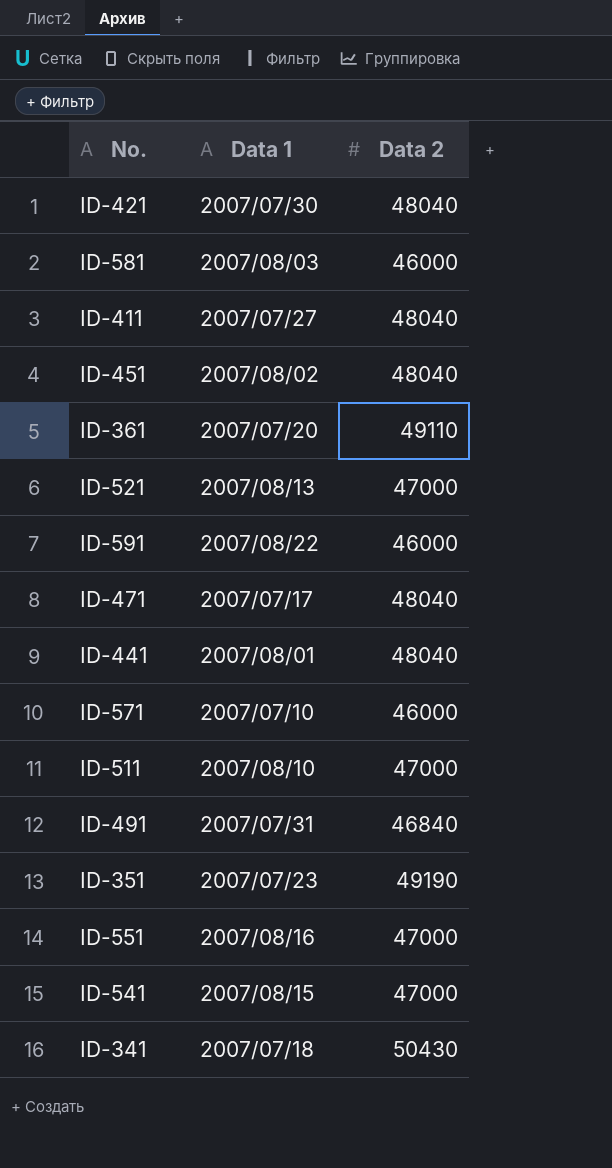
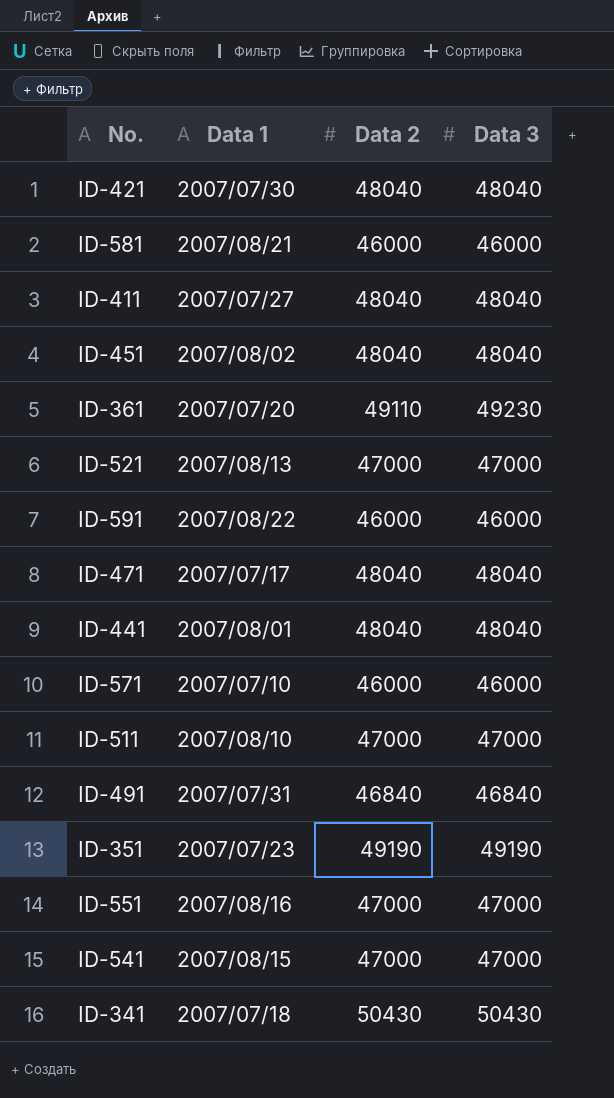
column Data 3 | position: none -> 4
ID-581 | Data 1: 2007/08/03 -> 2007/08/21

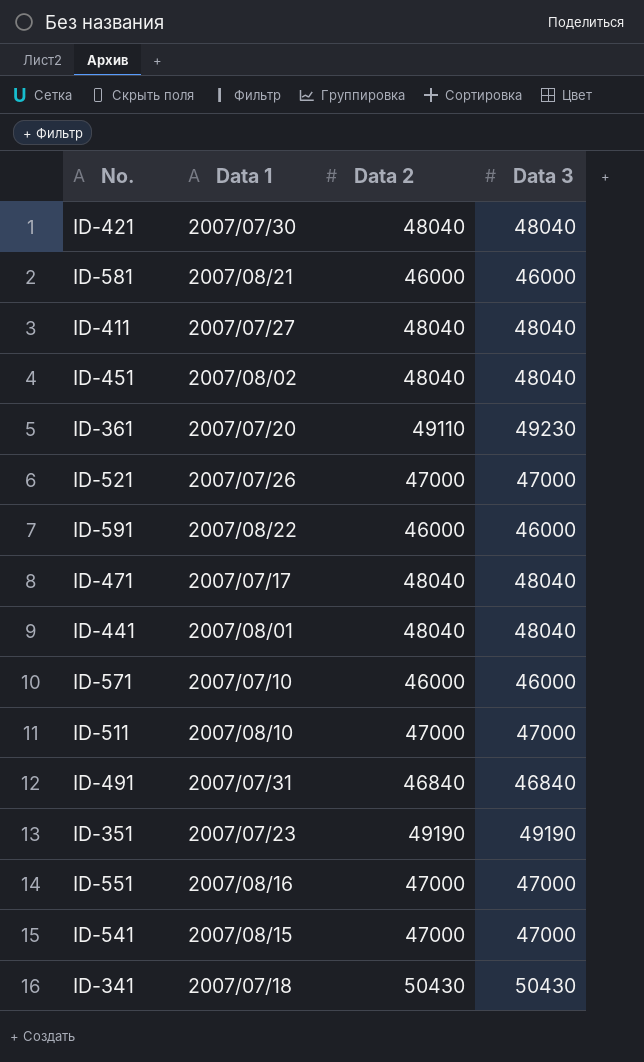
ID-521 | Data 1: 2007/08/13 -> 2007/07/26

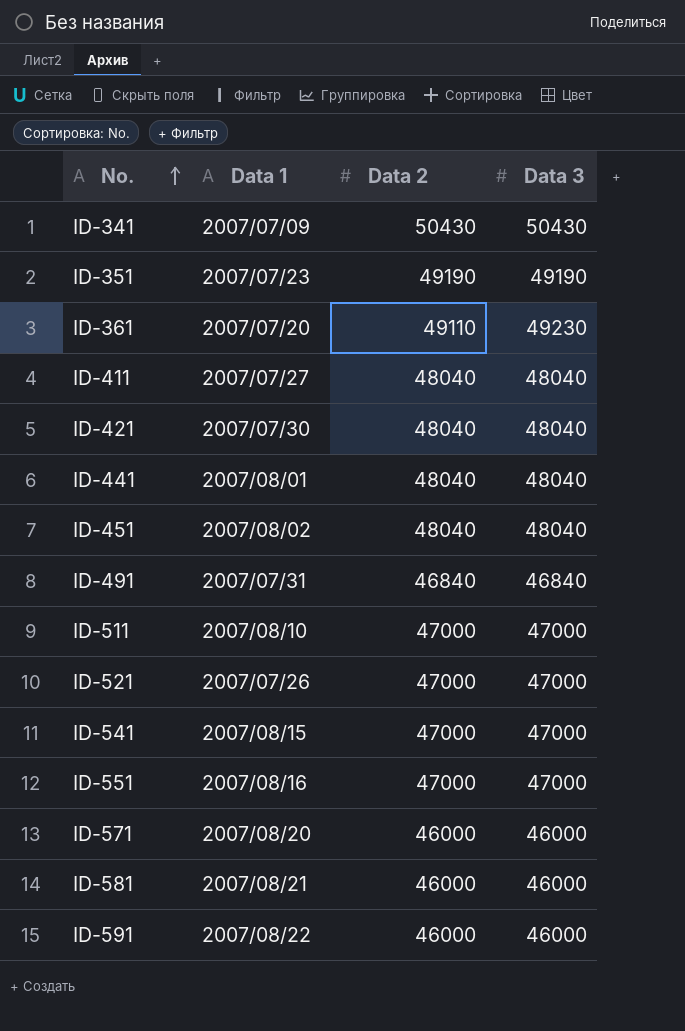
row order: none -> No. ascending
row ID-471: 2007/07/17 | 48040 | 48040 -> none
ID-341 | Data 1: 2007/07/18 -> 2007/07/09
ID-571 | Data 1: 2007/07/10 -> 2007/08/20

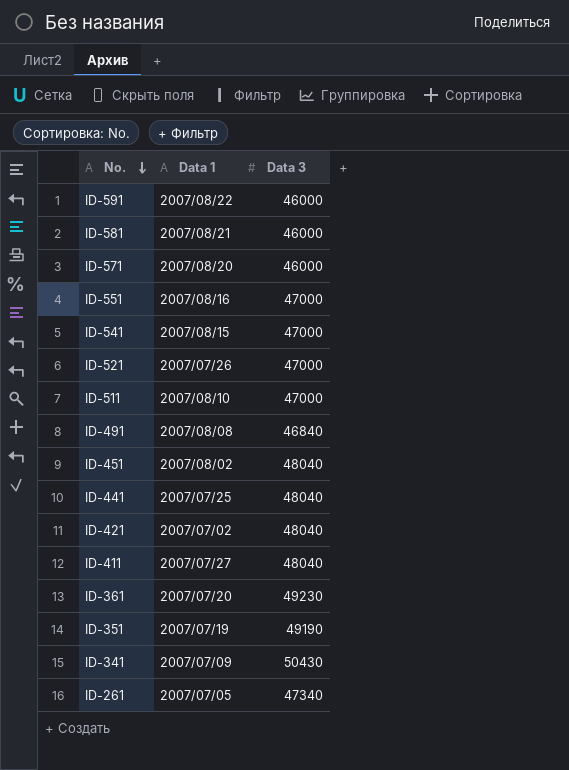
row order: No. ascending -> No. descending
column Data 2 | position: 3 -> none
ID-491 | Data 1: 2007/07/31 -> 2007/08/08
ID-441 | Data 1: 2007/08/01 -> 2007/07/25
ID-421 | Data 1: 2007/07/30 -> 2007/07/02
ID-351 | Data 1: 2007/07/23 -> 2007/07/19
row ID-261: none -> 2007/07/05 | 47340

